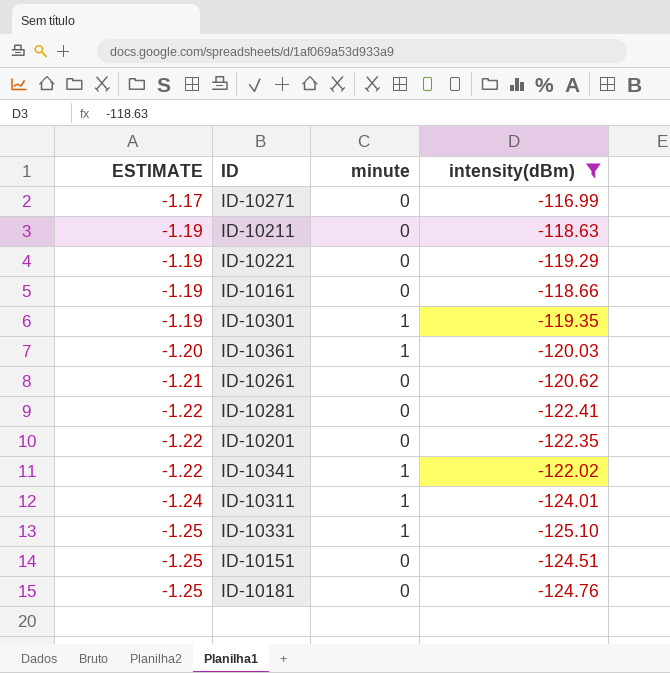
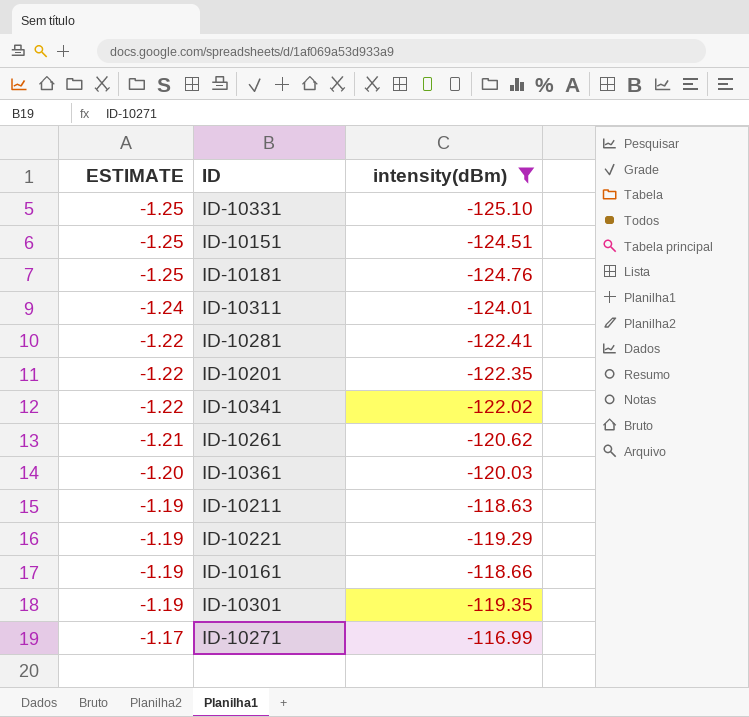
row order: ESTIMATE descending -> ESTIMATE ascending
column minute | position: 3 -> none

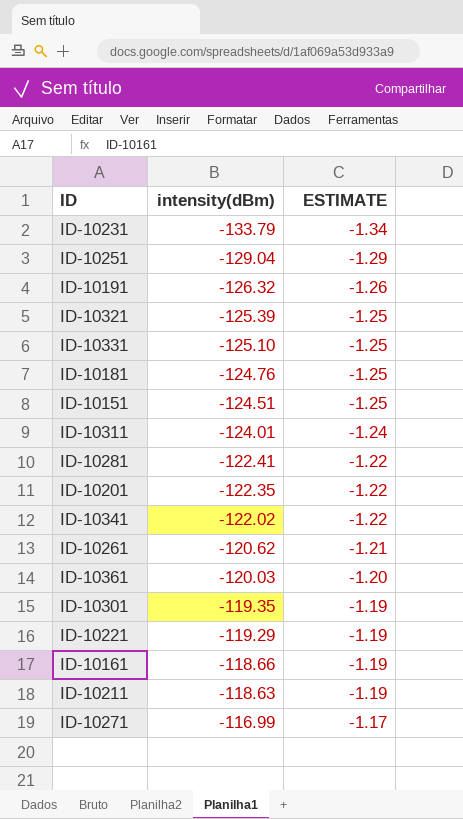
filter: intensity(dBm) >= -125.10 -> none
row order: ESTIMATE ascending -> intensity(dBm) ascending
column ESTIMATE | position: 1 -> 3

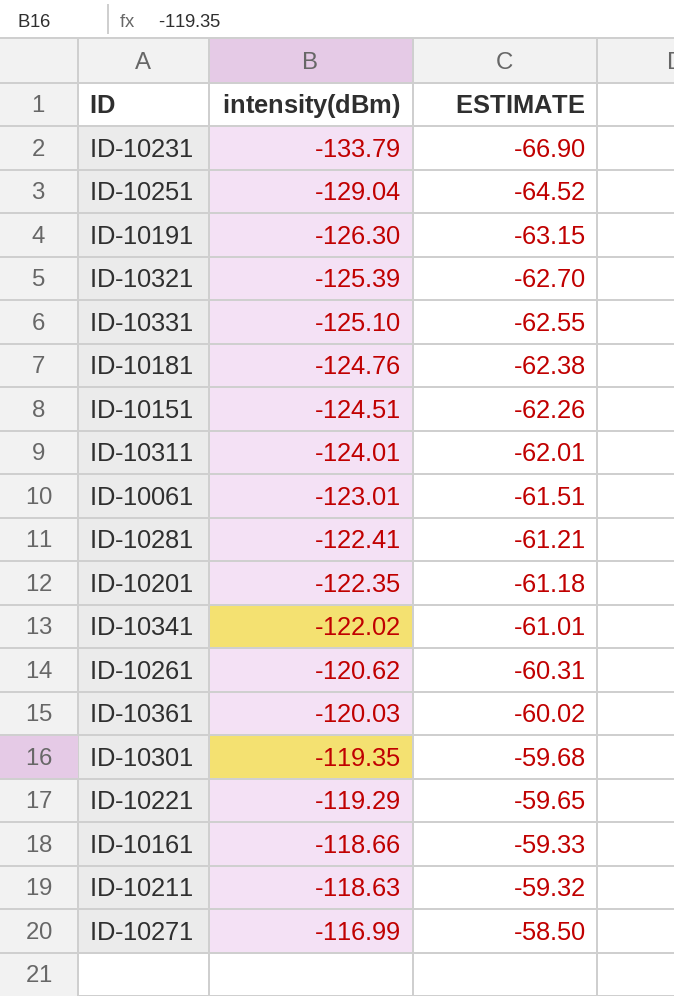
column ESTIMATE | formula: [intensity(dBm)] * 0.01 -> [intensity(dBm)] * 0.5
ID-10191 | intensity(dBm): -126.32 -> -126.30
row ID-10061: none -> -123.01 | -61.51

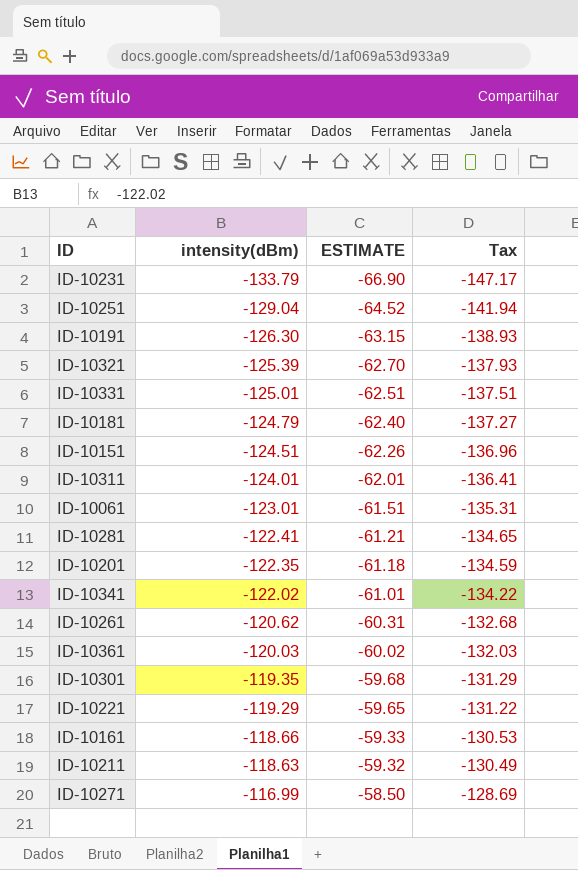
column Tax | formula: none -> [intensity(dBm)] * 1.1
ID-10331 | intensity(dBm): -125.10 -> -125.01
ID-10331 | ESTIMATE: -62.55 -> -62.51
ID-10181 | intensity(dBm): -124.76 -> -124.79
ID-10181 | ESTIMATE: -62.38 -> -62.40

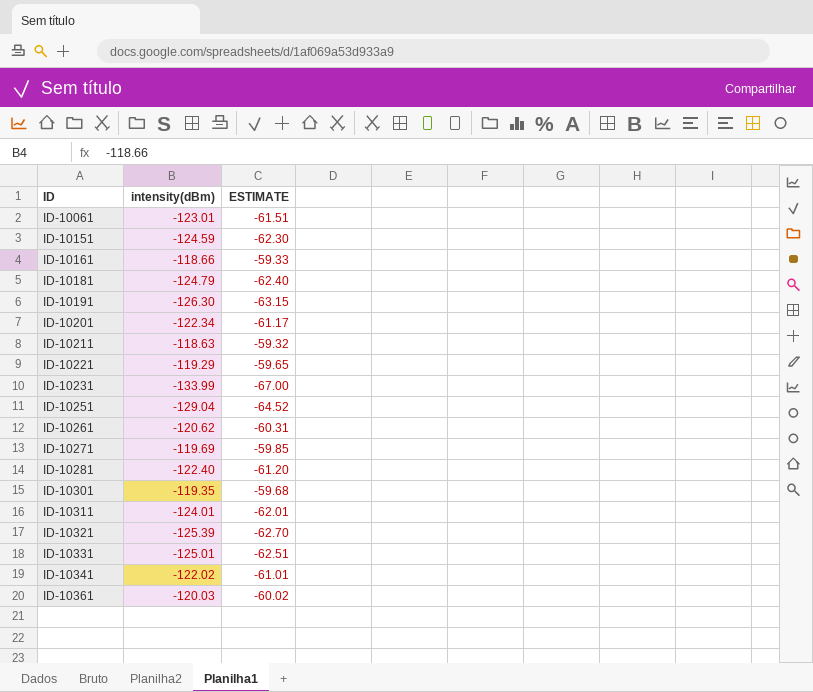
row order: intensity(dBm) ascending -> ID ascending
column Tax | formula: [intensity(dBm)] * 1.1 -> none
ID-10151 | intensity(dBm): -124.51 -> -124.59
ID-10151 | ESTIMATE: -62.26 -> -62.30
ID-10201 | intensity(dBm): -122.35 -> -122.34
ID-10201 | ESTIMATE: -61.18 -> -61.17
ID-10231 | intensity(dBm): -133.79 -> -133.99
ID-10231 | ESTIMATE: -66.90 -> -67.00
ID-10271 | intensity(dBm): -116.99 -> -119.69
ID-10271 | ESTIMATE: -58.50 -> -59.85
ID-10281 | intensity(dBm): -122.41 -> -122.40
ID-10281 | ESTIMATE: -61.21 -> -61.20

